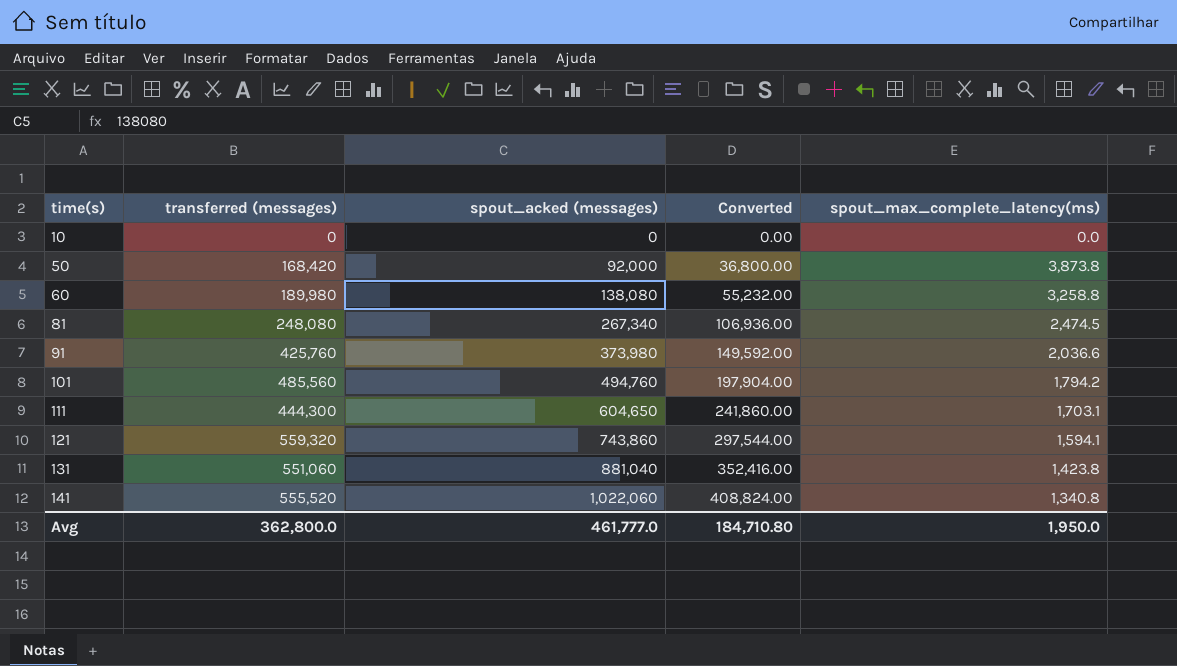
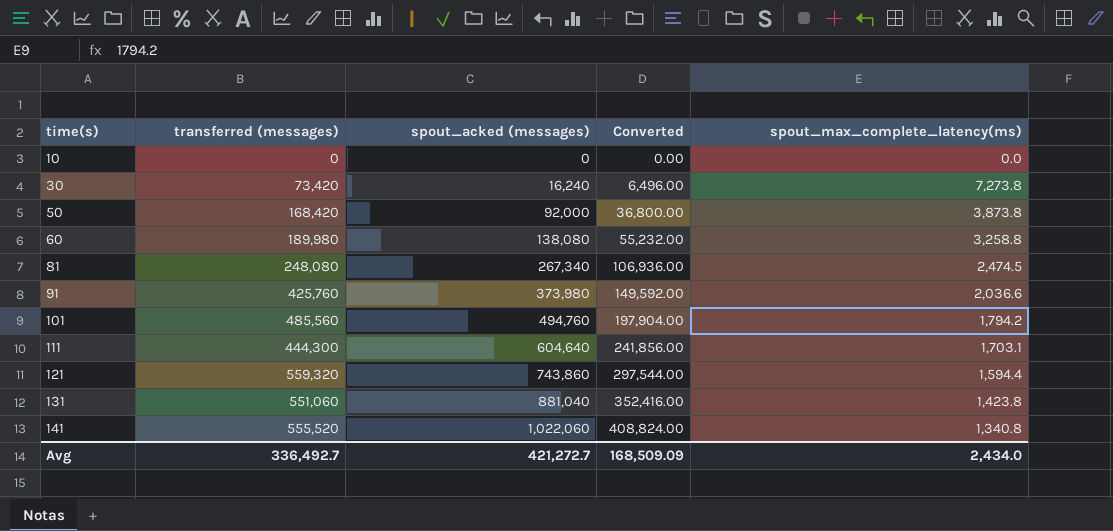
row 30: none -> 73,420 | 16,240 | 6,496.00 | 7,273.8
111 | spout_acked (messages): 604,650 -> 604,640
111 | Converted: 241,860.00 -> 241,856.00
121 | spout_max_complete_latency(ms): 1,594.1 -> 1,594.4
Avg | transferred (messages): 362,800.0 -> 336,492.7
Avg | spout_acked (messages): 461,777.0 -> 421,272.7
Avg | Converted: 184,710.80 -> 168,509.09
Avg | spout_max_complete_latency(ms): 1,950.0 -> 2,434.0

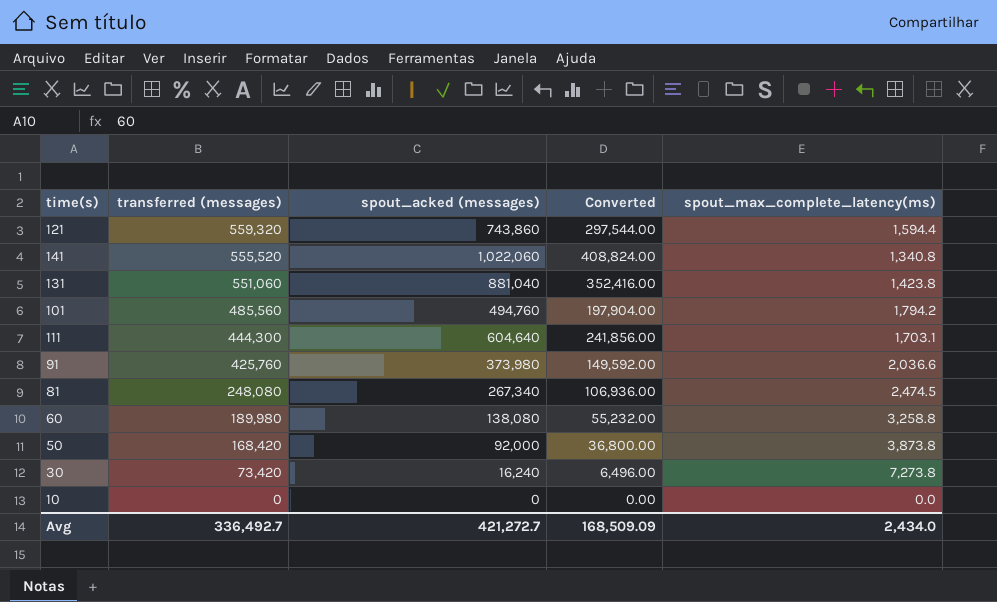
row order: time(s) ascending -> transferred (messages) descending

